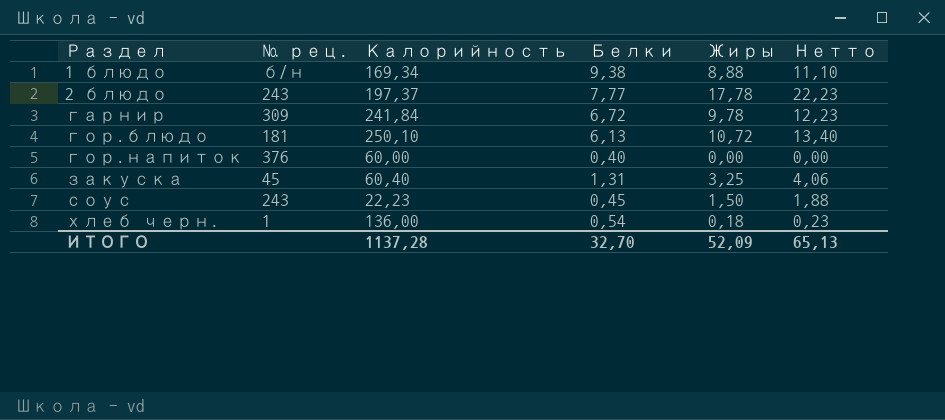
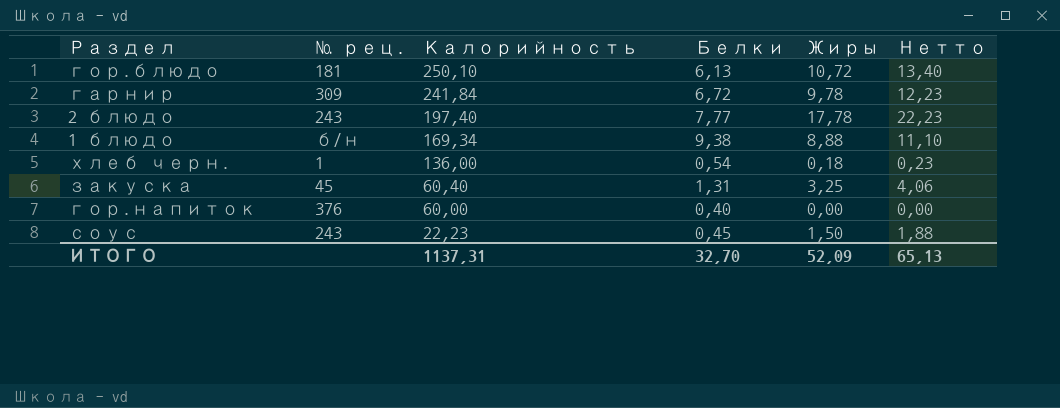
row order: Раздел ascending -> Калорийность descending
2 блюдо | Калорийность: 197,37 -> 197,40
ИТОГО | Калорийность: 1137,28 -> 1137,31

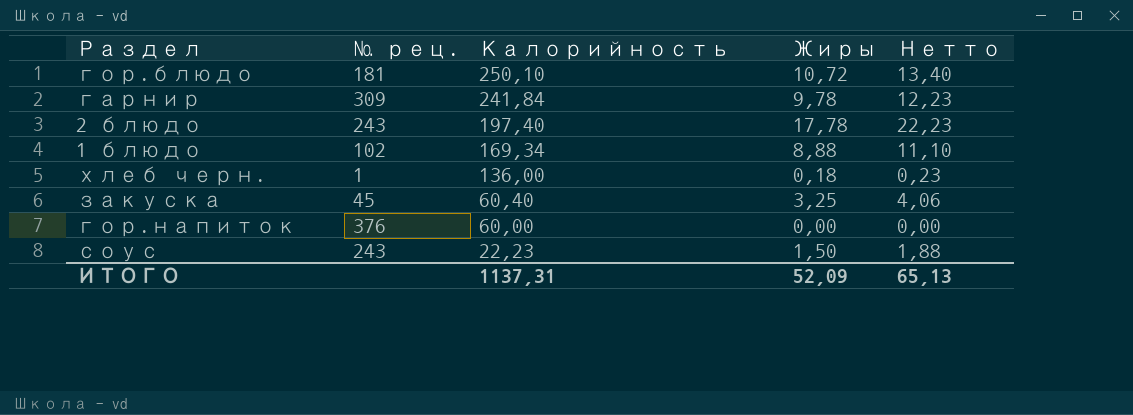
column Белки | position: 4 -> none
1 блюдо | № рец.: б/н -> 102

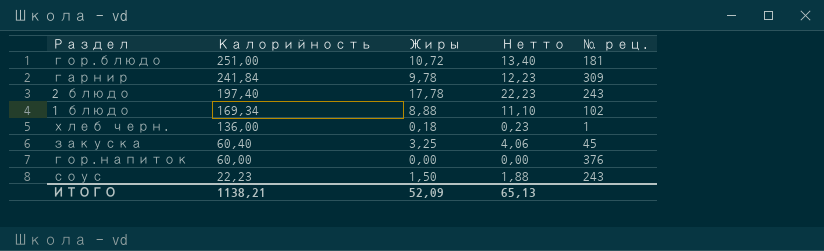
column № рец. | position: 2 -> 5
гор.блюдо | Калорийность: 250,10 -> 251,00
ИТОГО | Калорийность: 1137,31 -> 1138,21

